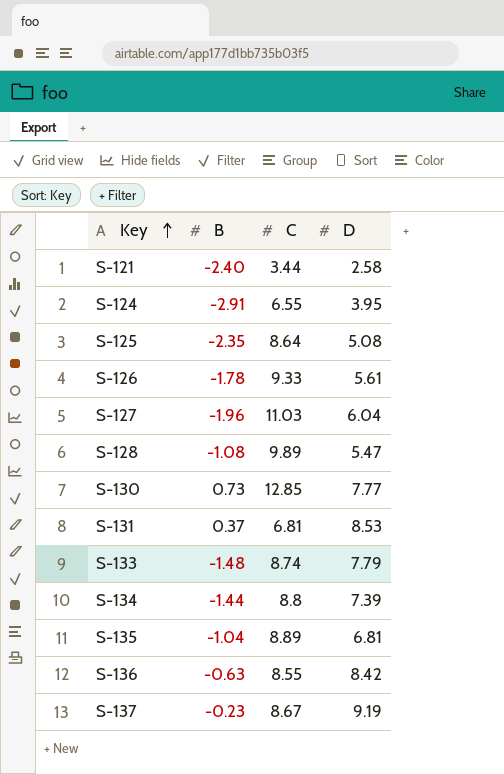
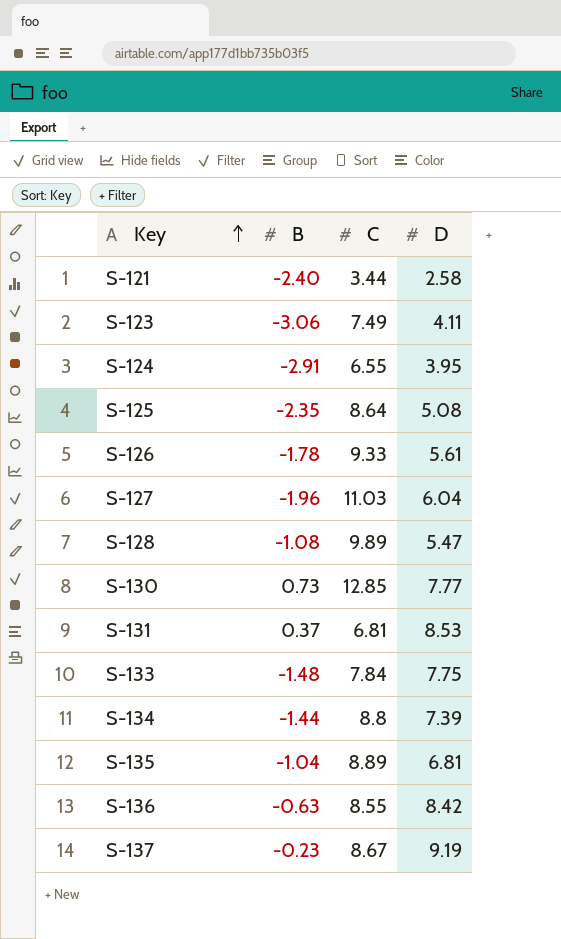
row S-123: none -> -3.06 | 7.49 | 4.11
S-133 | C: 8.74 -> 7.84
S-133 | D: 7.79 -> 7.75

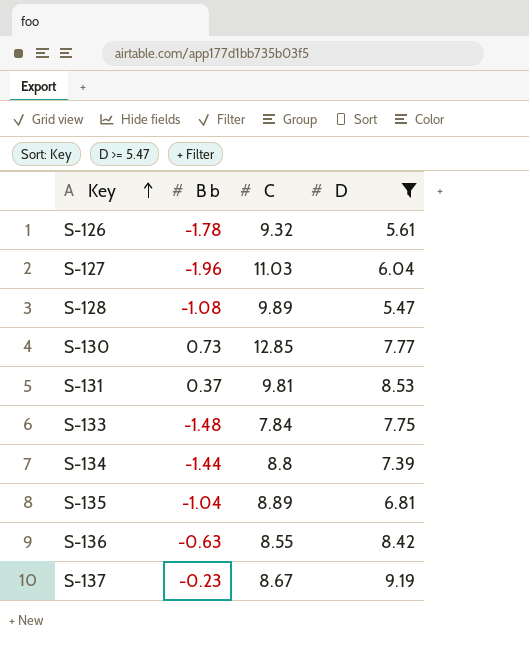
filter: none -> D >= 5.47
column name: B -> B b
S-126 | C: 9.33 -> 9.32
S-131 | C: 6.81 -> 9.81

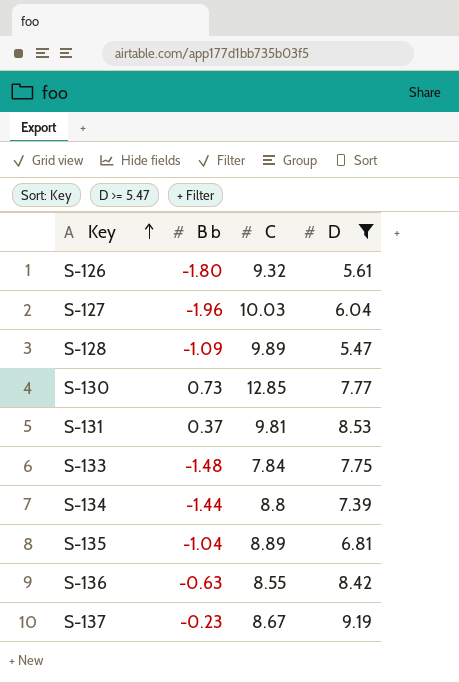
S-126 | B b: -1.78 -> -1.80
S-127 | C: 11.03 -> 10.03
S-128 | B b: -1.08 -> -1.09

